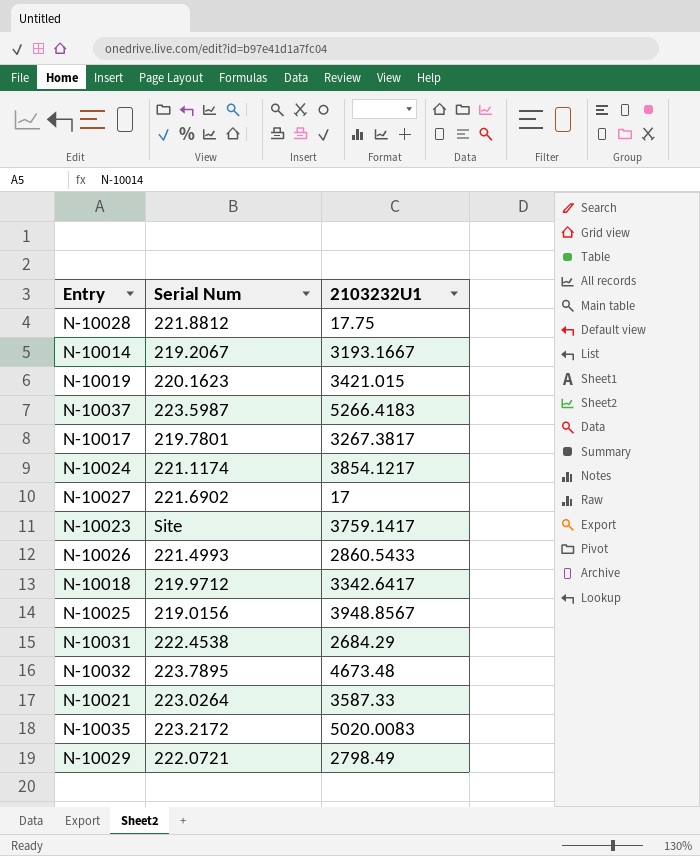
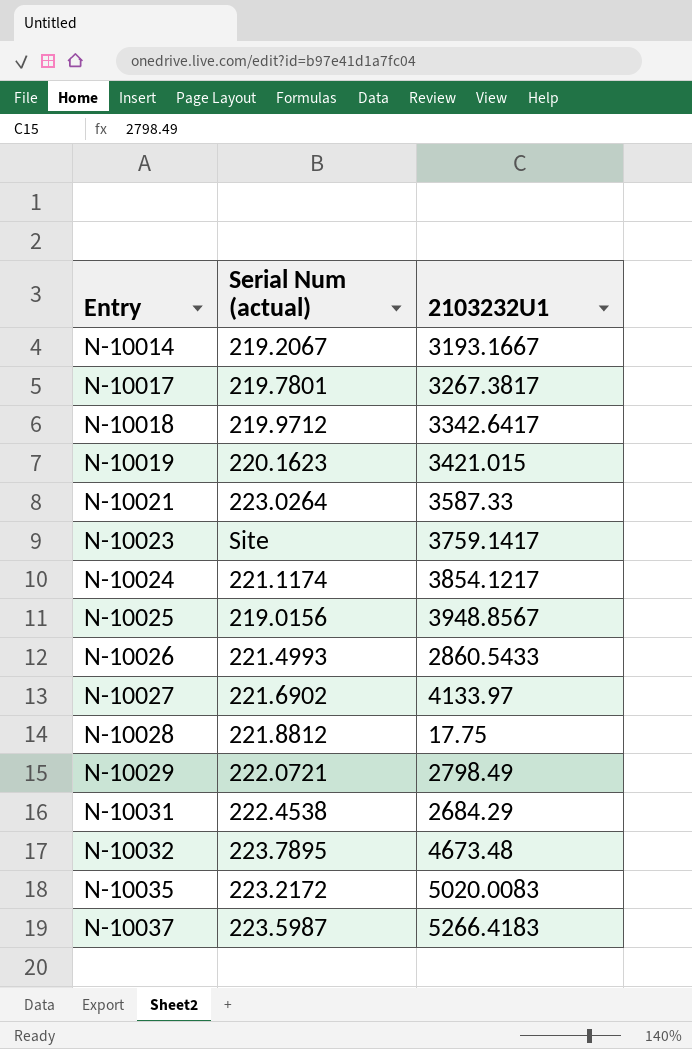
row order: none -> Entry ascending
column name: Serial Num -> Serial Num (actual)
N-10027 | 2103232U1: 17 -> 4133.97

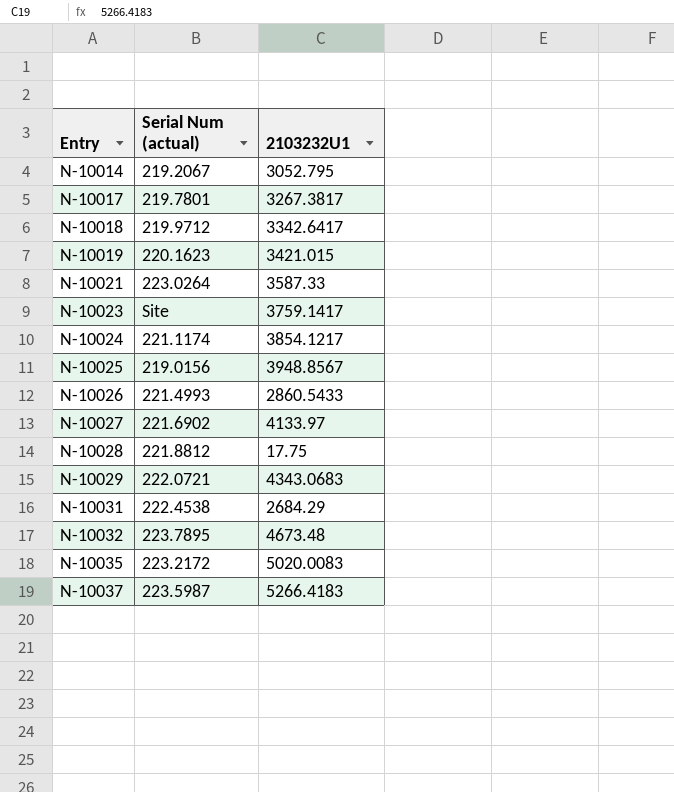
N-10014 | 2103232U1: 3193.1667 -> 3052.795
N-10029 | 2103232U1: 2798.49 -> 4343.0683

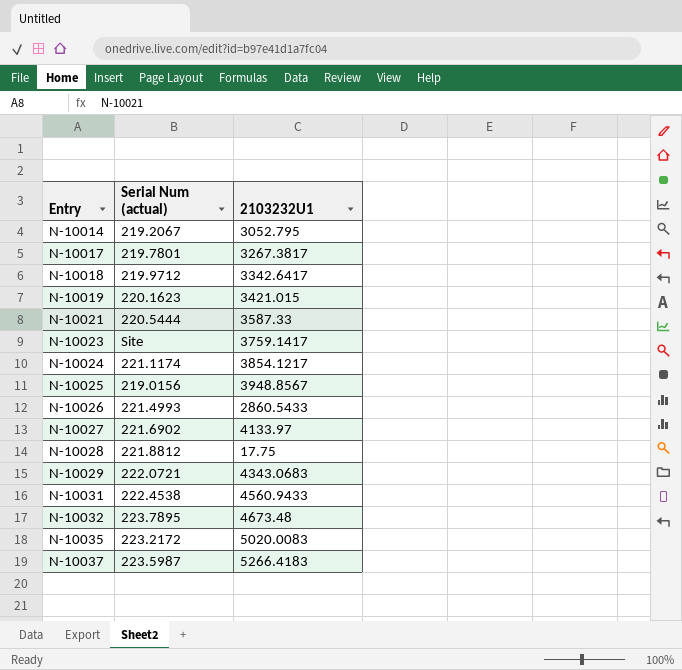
N-10021 | Serial Num (actual): 223.0264 -> 220.5444
N-10031 | 2103232U1: 2684.29 -> 4560.9433

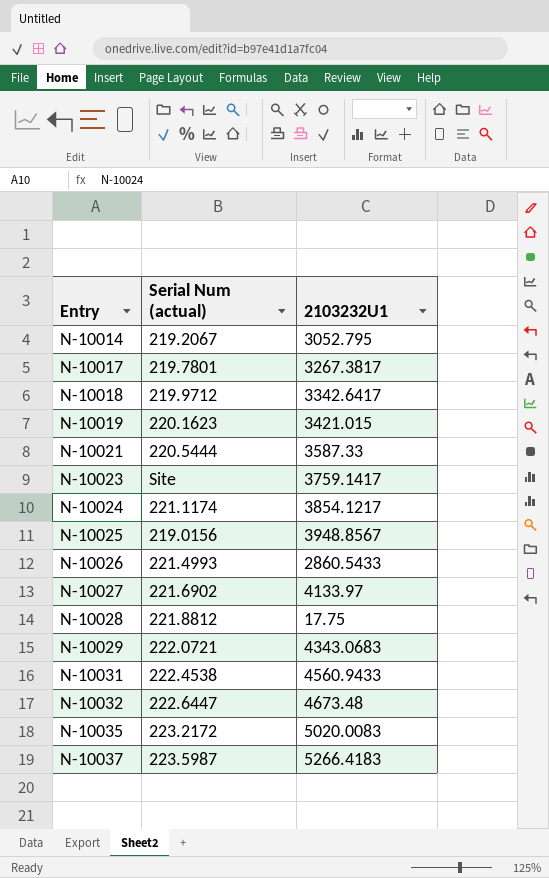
N-10032 | Serial Num (actual): 223.7895 -> 222.6447

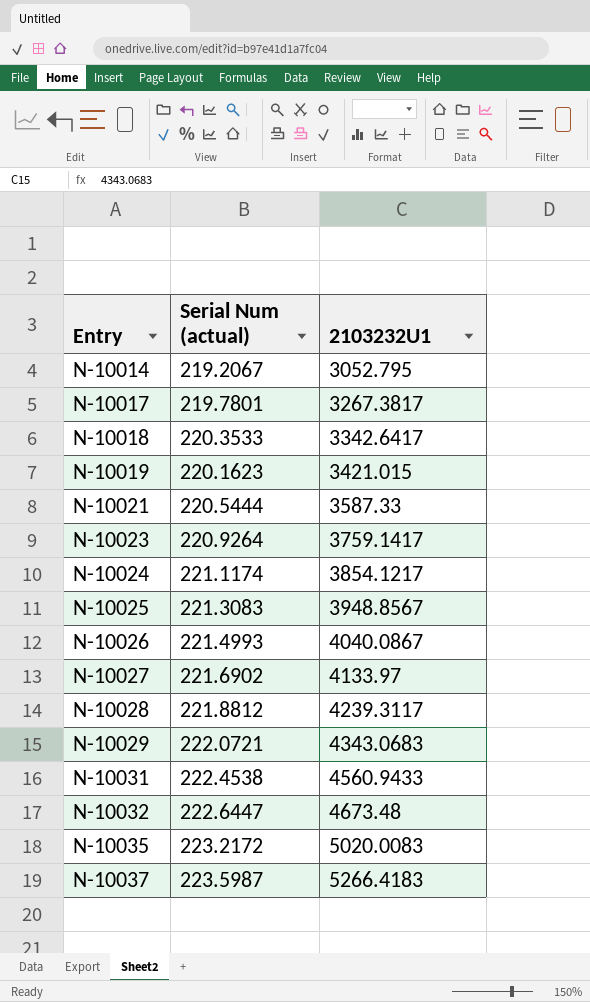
N-10018 | Serial Num (actual): 219.9712 -> 220.3533
N-10023 | Serial Num (actual): Site -> 220.9264
N-10025 | Serial Num (actual): 219.0156 -> 221.3083
N-10026 | 2103232U1: 2860.5433 -> 4040.0867
N-10028 | 2103232U1: 17.75 -> 4239.3117

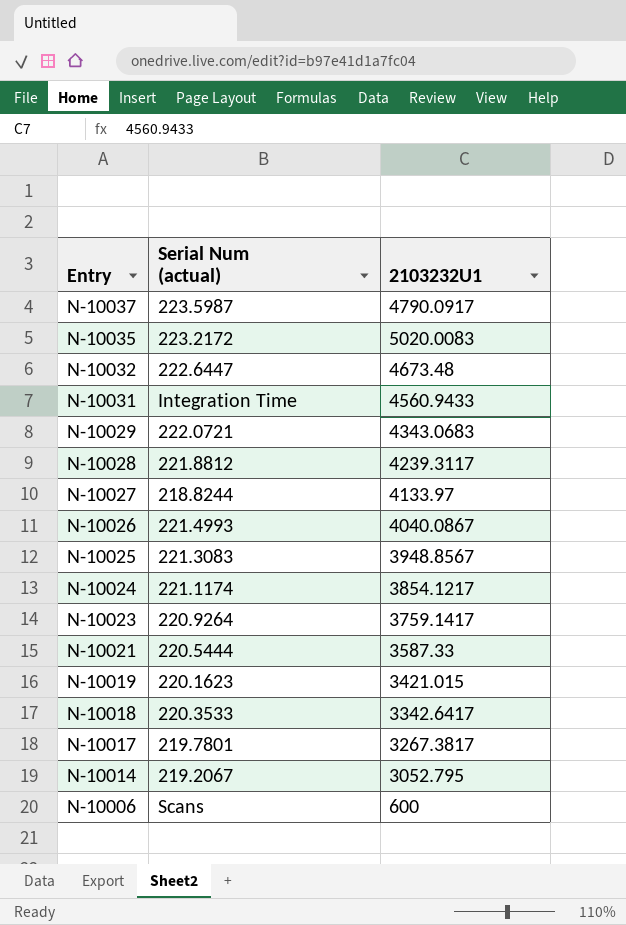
row order: Entry ascending -> Entry descending
N-10037 | 2103232U1: 5266.4183 -> 4790.0917
N-10031 | Serial Num (actual): 222.4538 -> Integration Time
N-10027 | Serial Num (actual): 221.6902 -> 218.8244
row N-10006: none -> Scans | 600

